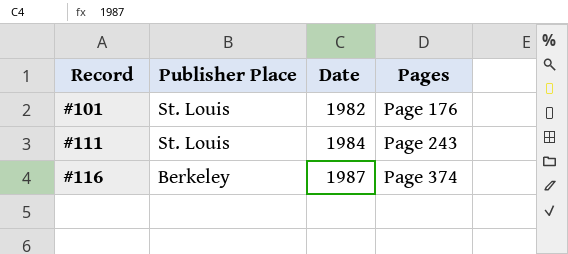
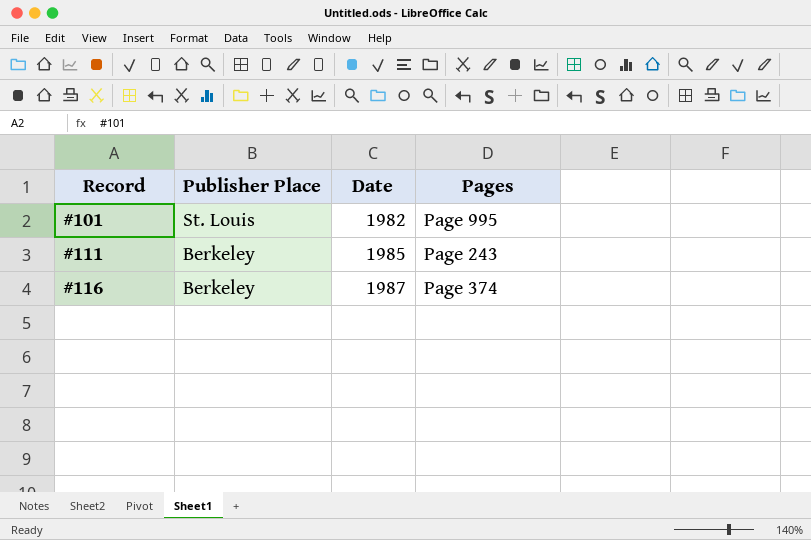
#101 | Pages: Page 176 -> Page 995
#111 | Publisher Place: St. Louis -> Berkeley
#111 | Date: 1984 -> 1985

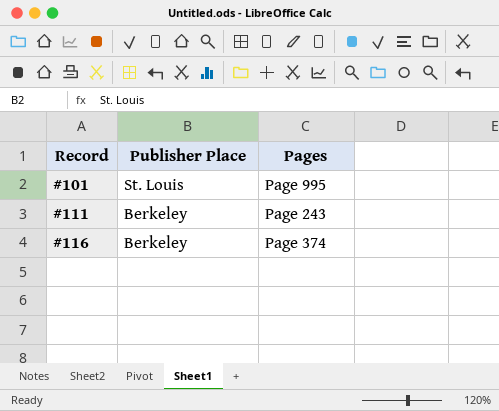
column Date | position: 3 -> none

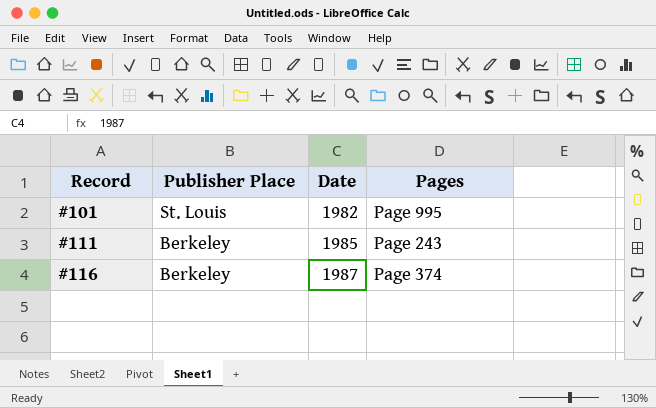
column Date | position: none -> 3

